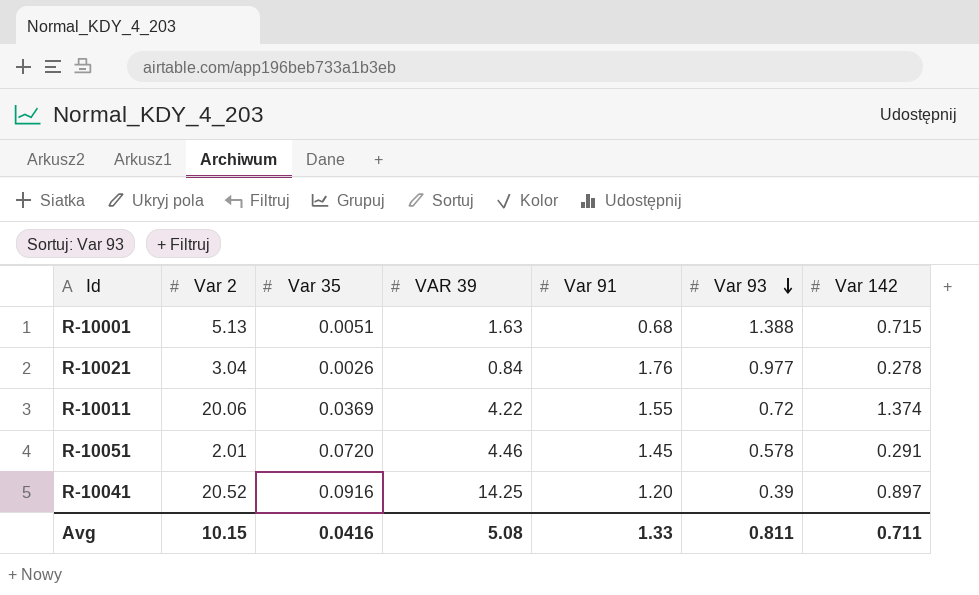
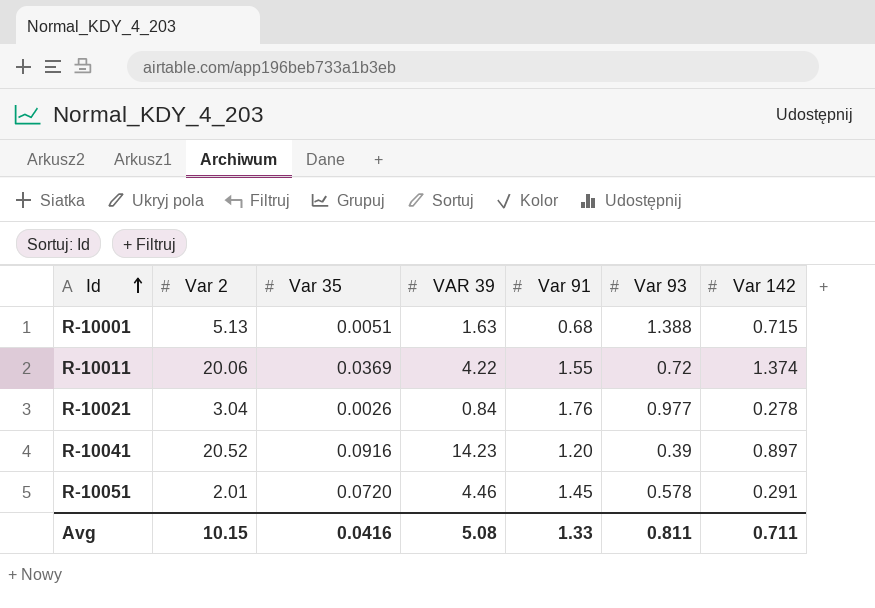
row order: Var 93 descending -> Id ascending
R-10041 | VAR 39: 14.25 -> 14.23

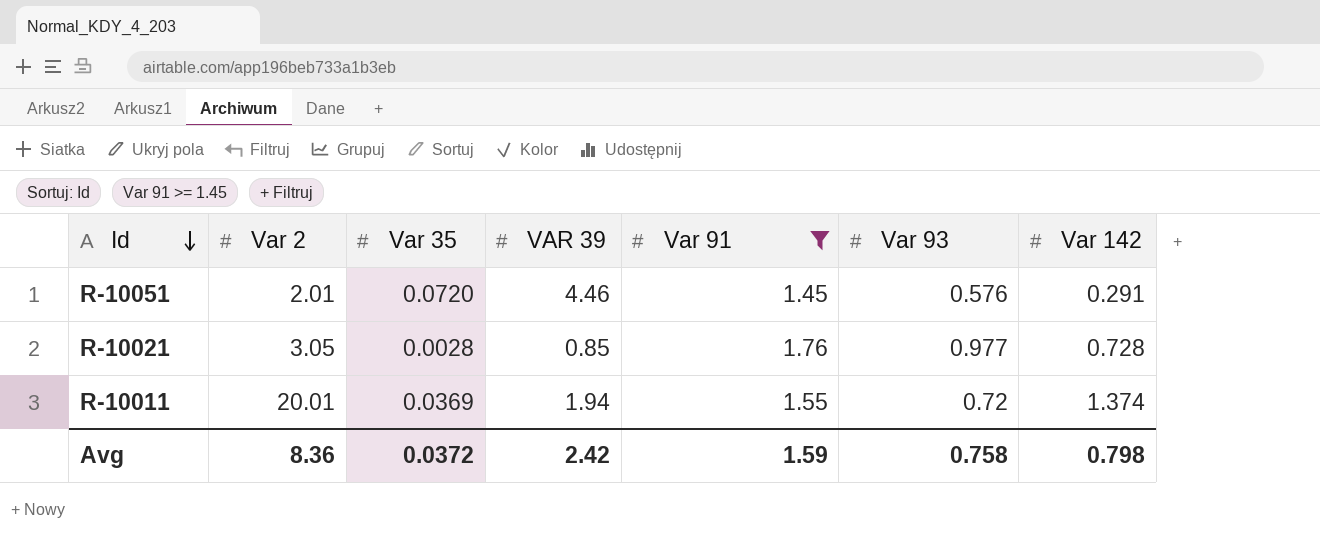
filter: none -> Var 91 >= 1.45
row order: Id ascending -> Id descending
R-10051 | Var 93: 0.578 -> 0.576
R-10021 | Var 2: 3.04 -> 3.05
R-10021 | Var 35: 0.0026 -> 0.0028
R-10021 | VAR 39: 0.84 -> 0.85
R-10021 | Var 142: 0.278 -> 0.728
R-10011 | Var 2: 20.06 -> 20.01
R-10011 | VAR 39: 4.22 -> 1.94
Avg | Var 2: 10.15 -> 8.36
Avg | Var 35: 0.0416 -> 0.0372
Avg | VAR 39: 5.08 -> 2.42
Avg | Var 91: 1.33 -> 1.59
Avg | Var 93: 0.811 -> 0.758
Avg | Var 142: 0.711 -> 0.798

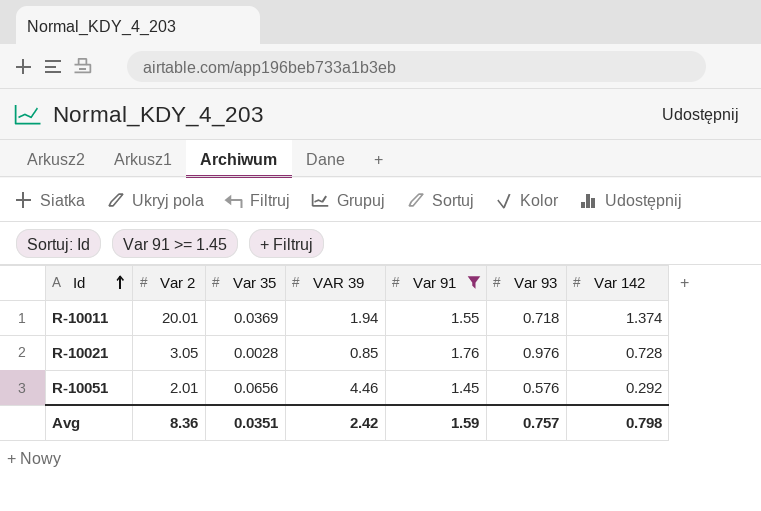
row order: Id descending -> Id ascending
R-10011 | Var 93: 0.72 -> 0.718
R-10021 | Var 93: 0.977 -> 0.976
R-10051 | Var 35: 0.0720 -> 0.0656
R-10051 | Var 142: 0.291 -> 0.292
Avg | Var 35: 0.0372 -> 0.0351
Avg | Var 93: 0.758 -> 0.757

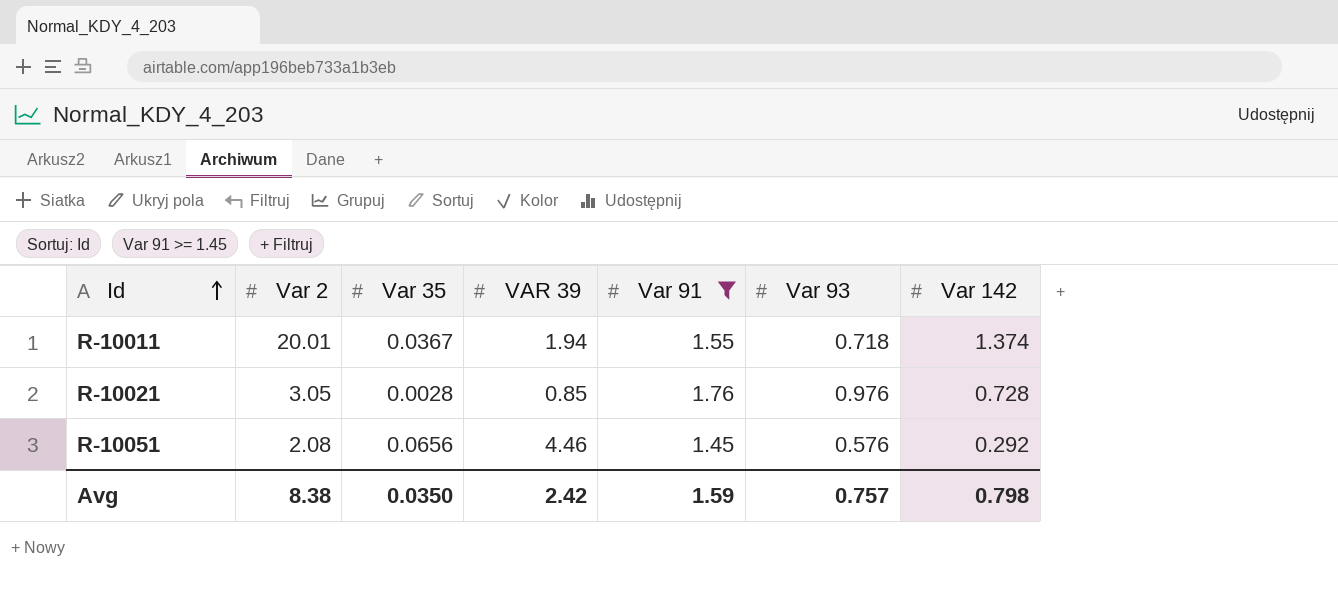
R-10011 | Var 35: 0.0369 -> 0.0367
R-10051 | Var 2: 2.01 -> 2.08
Avg | Var 2: 8.36 -> 8.38
Avg | Var 35: 0.0351 -> 0.0350

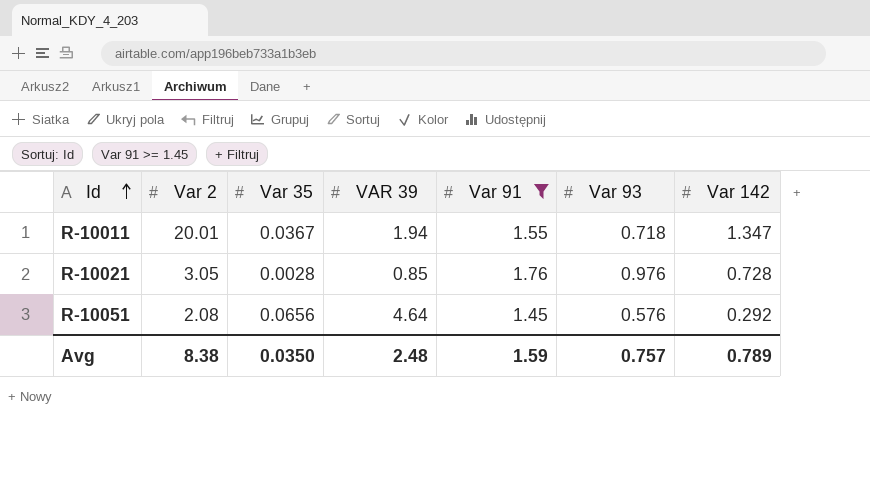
R-10011 | Var 142: 1.374 -> 1.347
R-10051 | VAR 39: 4.46 -> 4.64
Avg | VAR 39: 2.42 -> 2.48
Avg | Var 142: 0.798 -> 0.789

